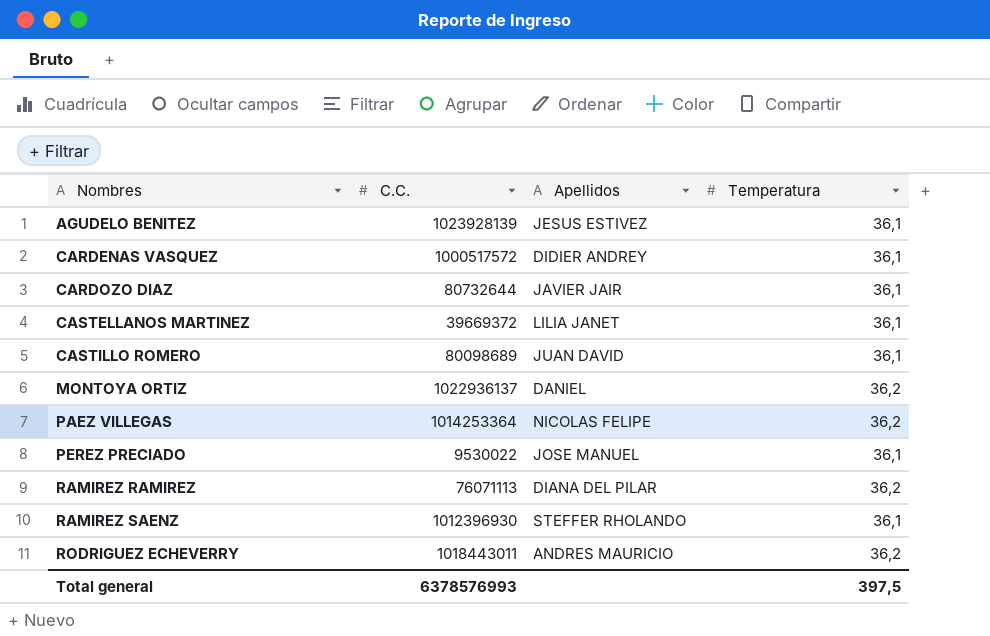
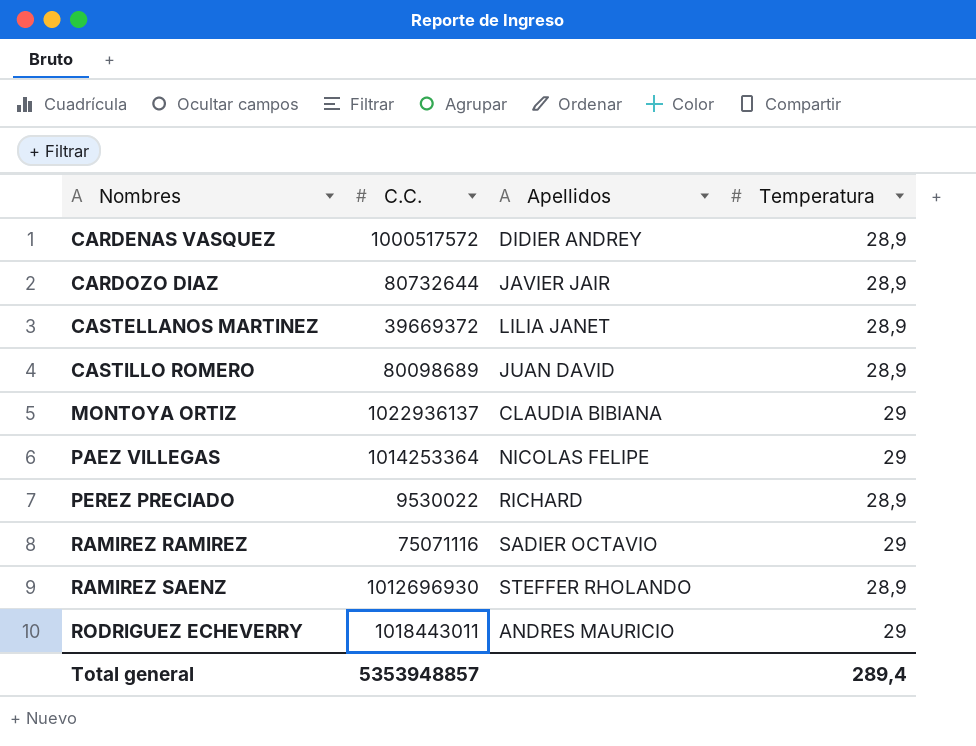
row AGUDELO BENITEZ: 1023928139 | JESUS ESTIVEZ | 36,1 -> none
CARDENAS VASQUEZ | Temperatura: 36,1 -> 28,9
CARDOZO DIAZ | Temperatura: 36,1 -> 28,9
CASTELLANOS MARTINEZ | Temperatura: 36,1 -> 28,9
CASTILLO ROMERO | Temperatura: 36,1 -> 28,9
MONTOYA ORTIZ | Apellidos: DANIEL -> CLAUDIA BIBIANA
MONTOYA ORTIZ | Temperatura: 36,2 -> 29
PAEZ VILLEGAS | Temperatura: 36,2 -> 29
PEREZ PRECIADO | Apellidos: JOSE MANUEL -> RICHARD
PEREZ PRECIADO | Temperatura: 36,1 -> 28,9
RAMIREZ RAMIREZ | C.C.: 76071113 -> 75071116
RAMIREZ RAMIREZ | Apellidos: DIANA DEL PILAR -> SADIER OCTAVIO
RAMIREZ RAMIREZ | Temperatura: 36,2 -> 29
RAMIREZ SAENZ | C.C.: 1012396930 -> 1012696930
RAMIREZ SAENZ | Temperatura: 36,1 -> 28,9
RODRIGUEZ ECHEVERRY | Temperatura: 36,2 -> 29
Total general | C.C.: 6378576993 -> 5353948857
Total general | Temperatura: 397,5 -> 289,4

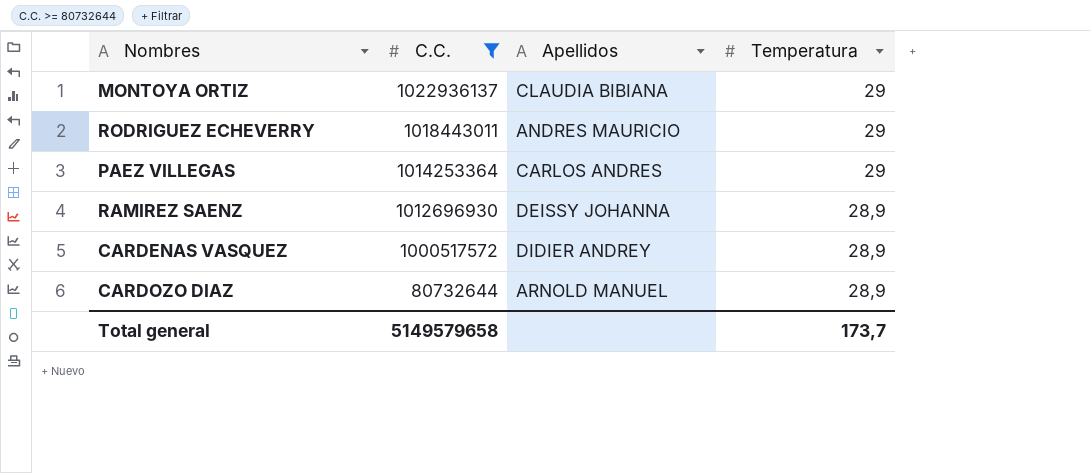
filter: none -> C.C. >= 80732644
row order: Nombres ascending -> C.C. descending
PAEZ VILLEGAS | Apellidos: NICOLAS FELIPE -> CARLOS ANDRES
RAMIREZ SAENZ | Apellidos: STEFFER RHOLANDO -> DEISSY JOHANNA
CARDOZO DIAZ | Apellidos: JAVIER JAIR -> ARNOLD MANUEL
Total general | C.C.: 5353948857 -> 5149579658
Total general | Temperatura: 289,4 -> 173,7

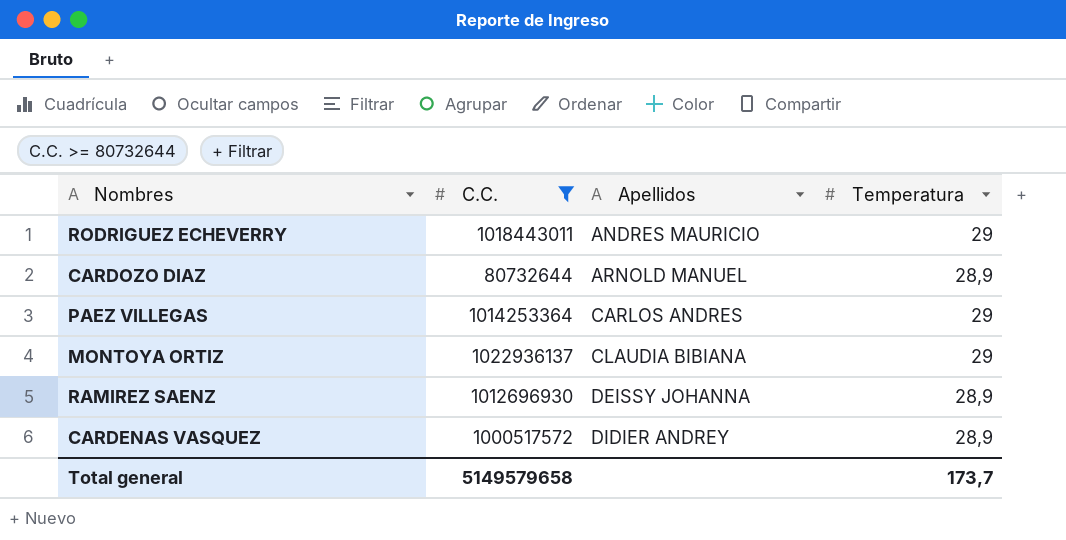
row order: C.C. descending -> Apellidos ascending

